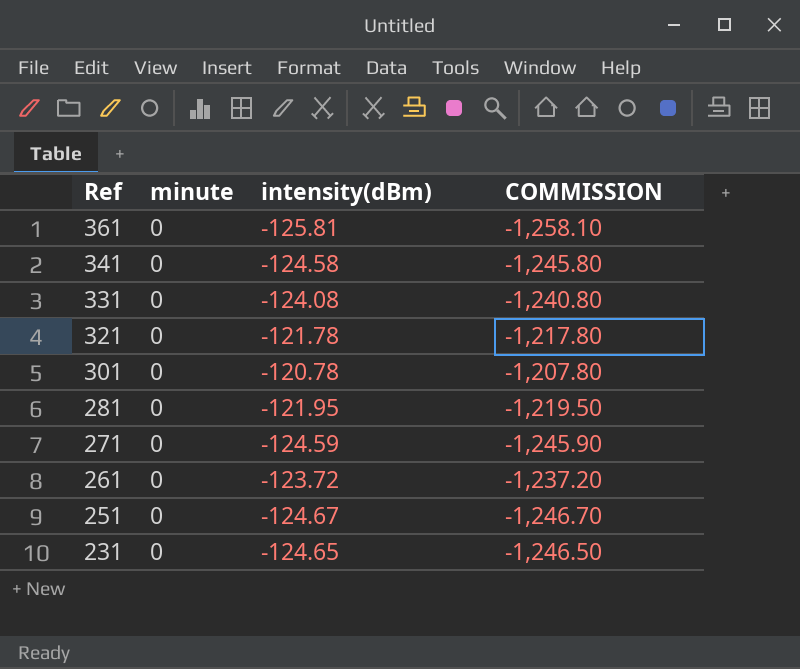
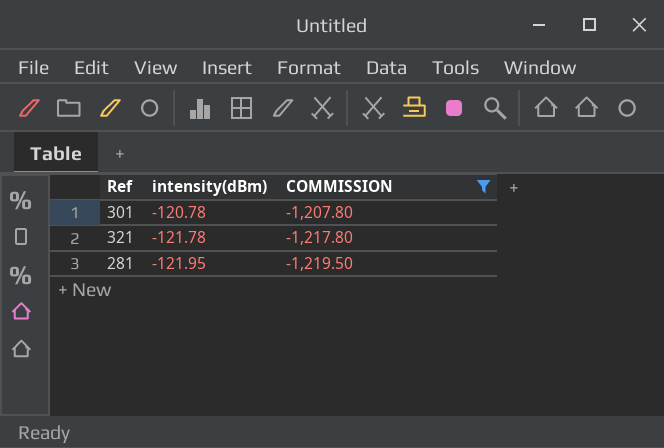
filter: none -> COMMISSION >= -1,219.50
row order: Ref descending -> intensity(dBm) descending
column minute | position: 2 -> none

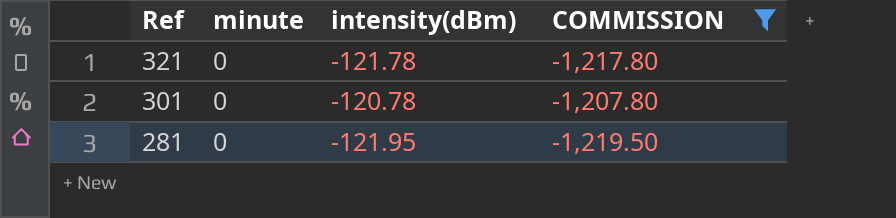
row order: intensity(dBm) descending -> Ref descending
column minute | position: none -> 2

